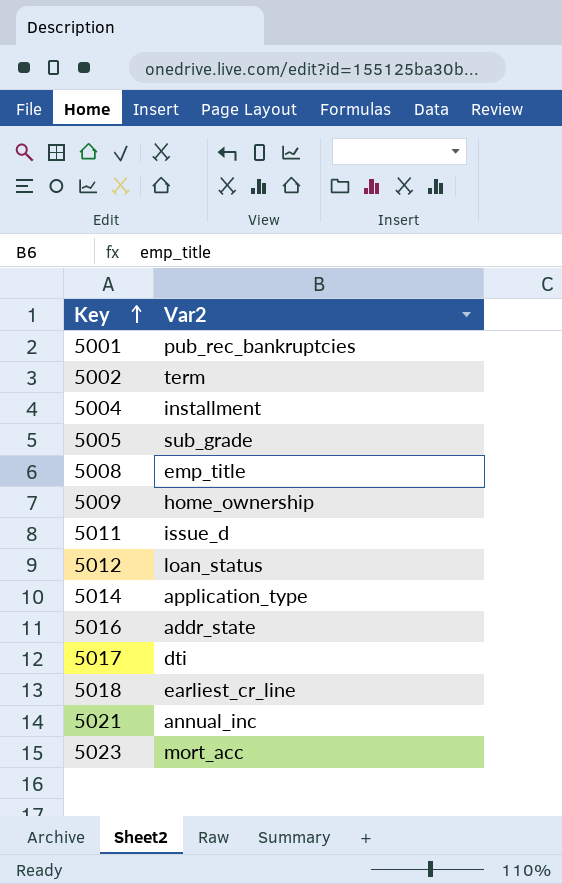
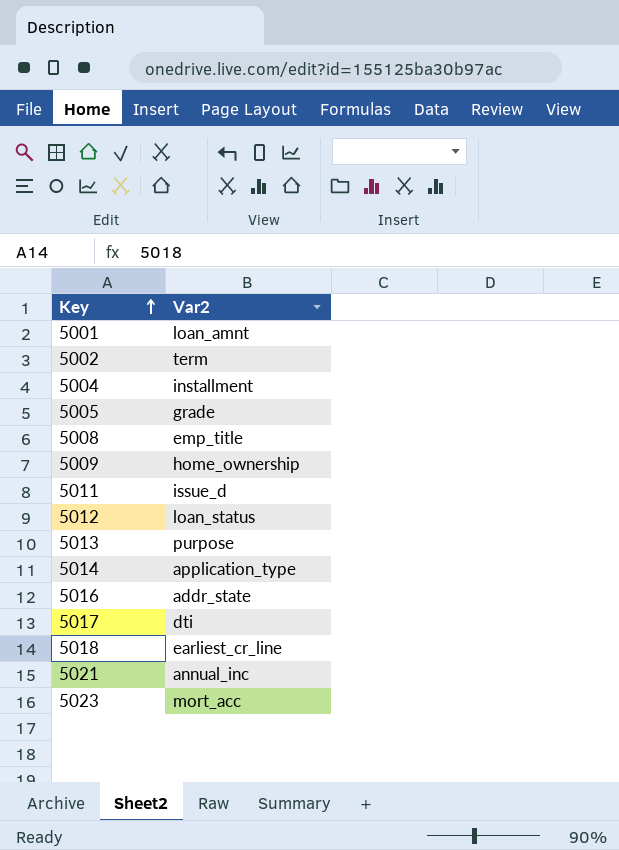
5001 | Var2: pub_rec_bankruptcies -> loan_amnt
5005 | Var2: sub_grade -> grade
row 5013: none -> purpose

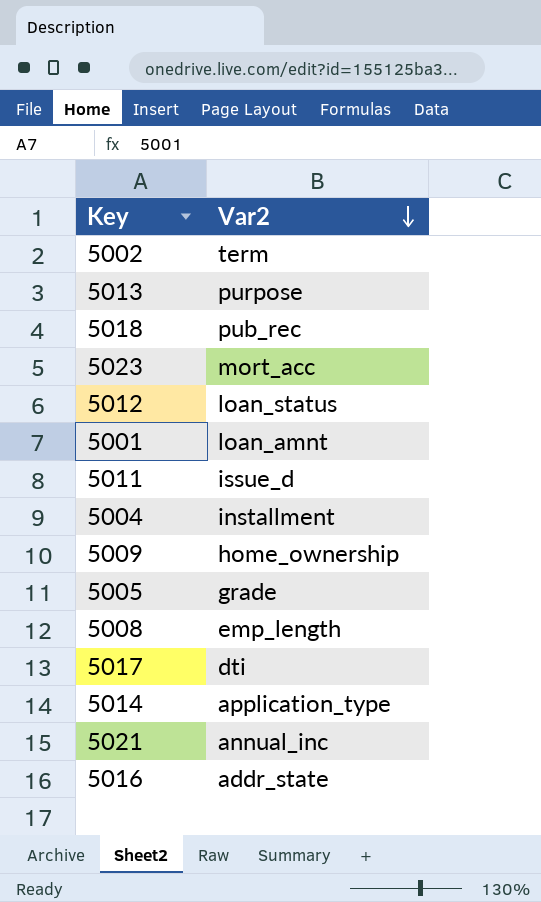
row order: Key ascending -> Var2 descending
5018 | Var2: earliest_cr_line -> pub_rec
5008 | Var2: emp_title -> emp_length

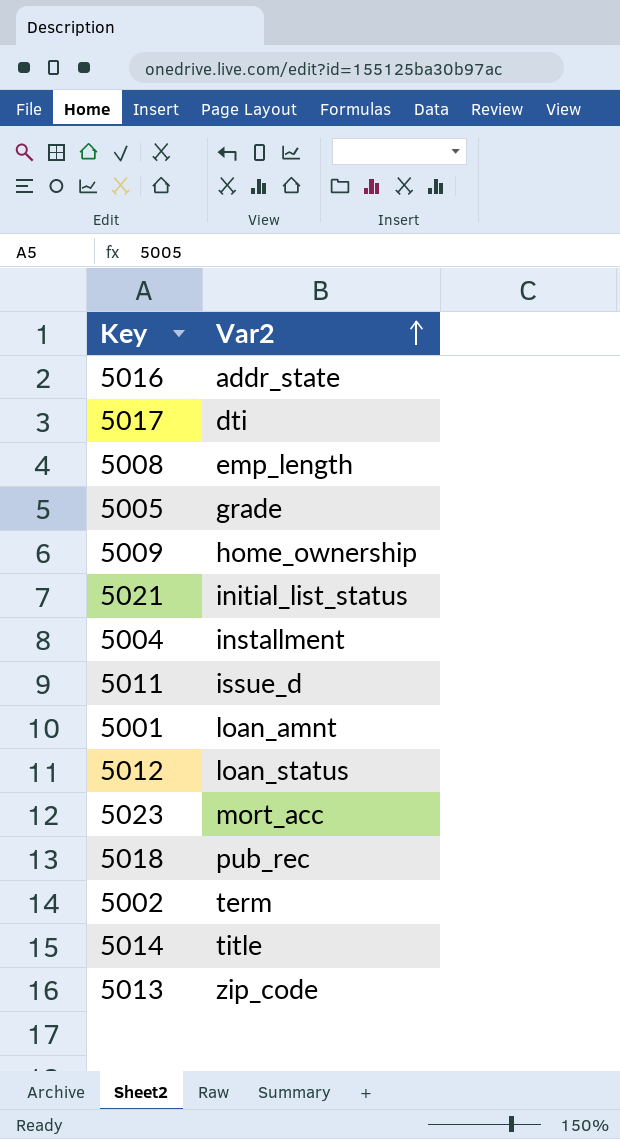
row order: Var2 descending -> Var2 ascending
5021 | Var2: annual_inc -> initial_list_status
5014 | Var2: application_type -> title
5013 | Var2: purpose -> zip_code

